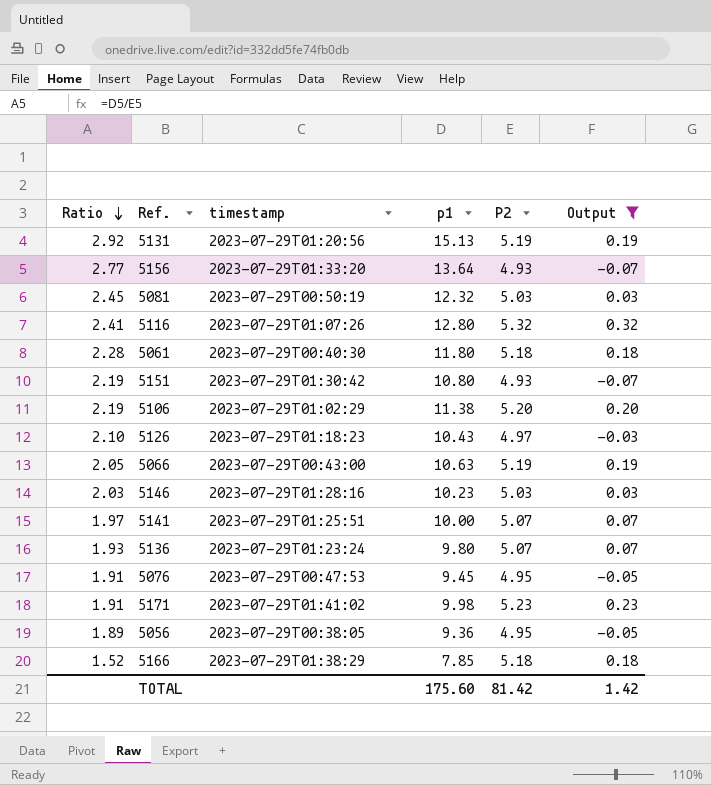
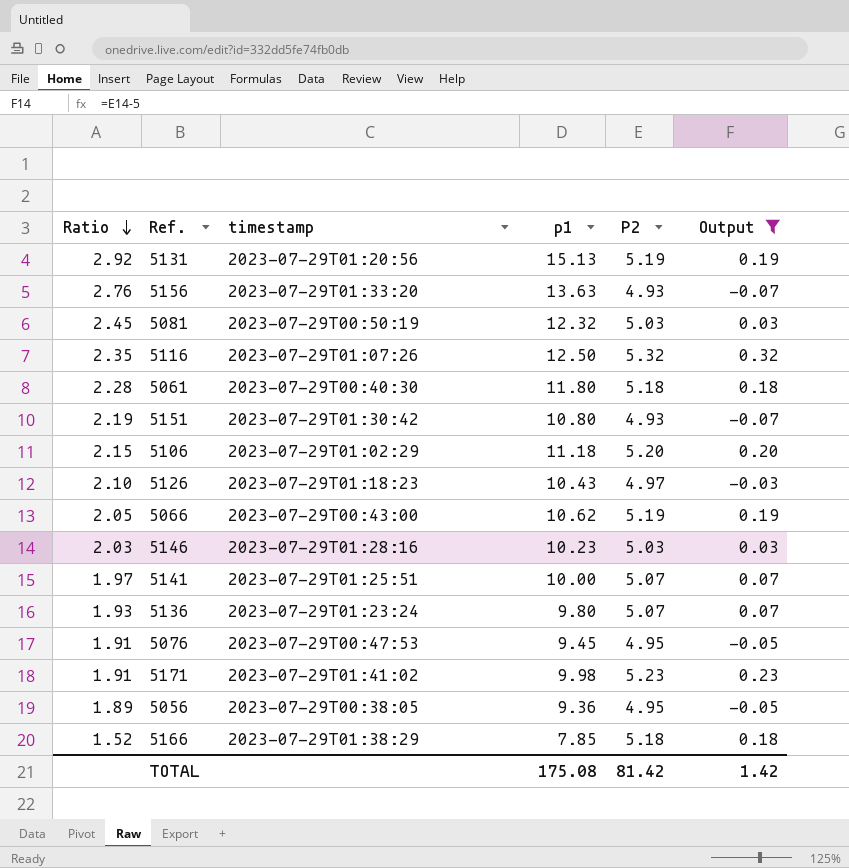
5156 | Ratio: 2.77 -> 2.76
5156 | p1: 13.64 -> 13.63
5116 | Ratio: 2.41 -> 2.35
5116 | p1: 12.80 -> 12.50
5106 | Ratio: 2.19 -> 2.15
5106 | p1: 11.38 -> 11.18
5066 | p1: 10.63 -> 10.62
TOTAL | p1: 175.60 -> 175.08

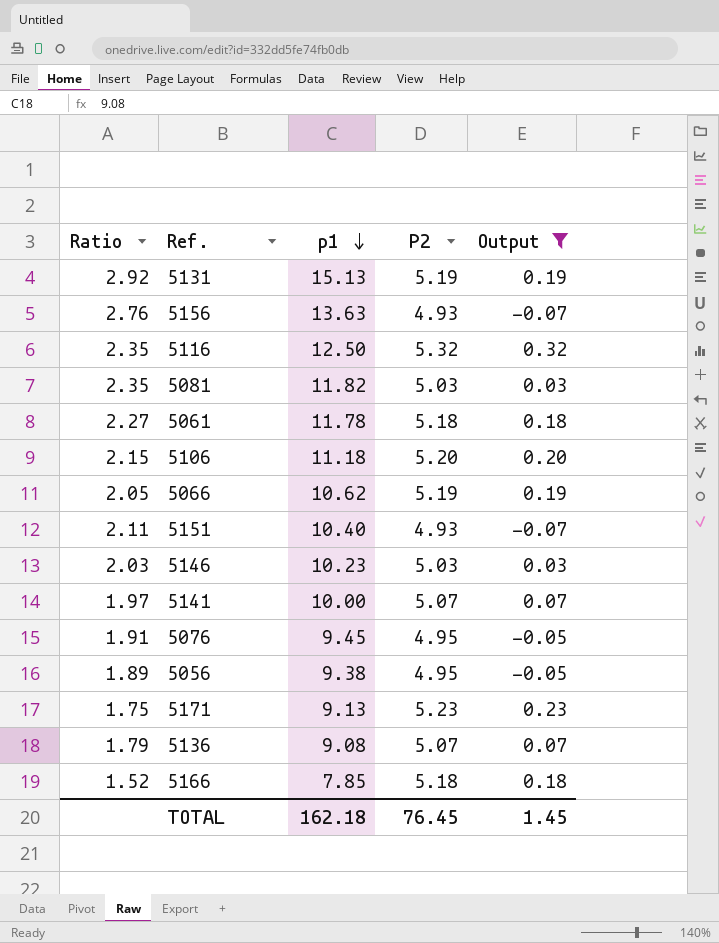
row order: Ratio descending -> p1 descending
column timestamp | position: 3 -> none
row 5126: 2.10 | 2023-07-29T01:18:23 | 10.43 | 4.97 | -0.03 -> none
5081 | Ratio: 2.45 -> 2.35
5081 | p1: 12.32 -> 11.82
5061 | Ratio: 2.28 -> 2.27
5061 | p1: 11.80 -> 11.78
5151 | Ratio: 2.19 -> 2.11
5151 | p1: 10.80 -> 10.40
5056 | p1: 9.36 -> 9.38
5171 | Ratio: 1.91 -> 1.75
5171 | p1: 9.98 -> 9.13
5136 | Ratio: 1.93 -> 1.79
5136 | p1: 9.80 -> 9.08
TOTAL | p1: 175.08 -> 162.18
TOTAL | P2: 81.42 -> 76.45
TOTAL | Output: 1.42 -> 1.45

